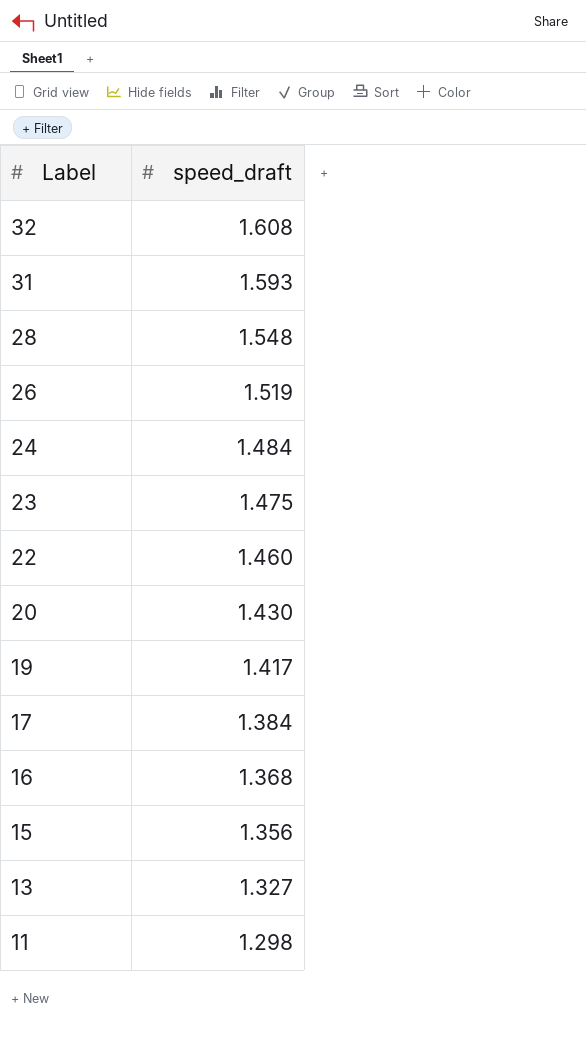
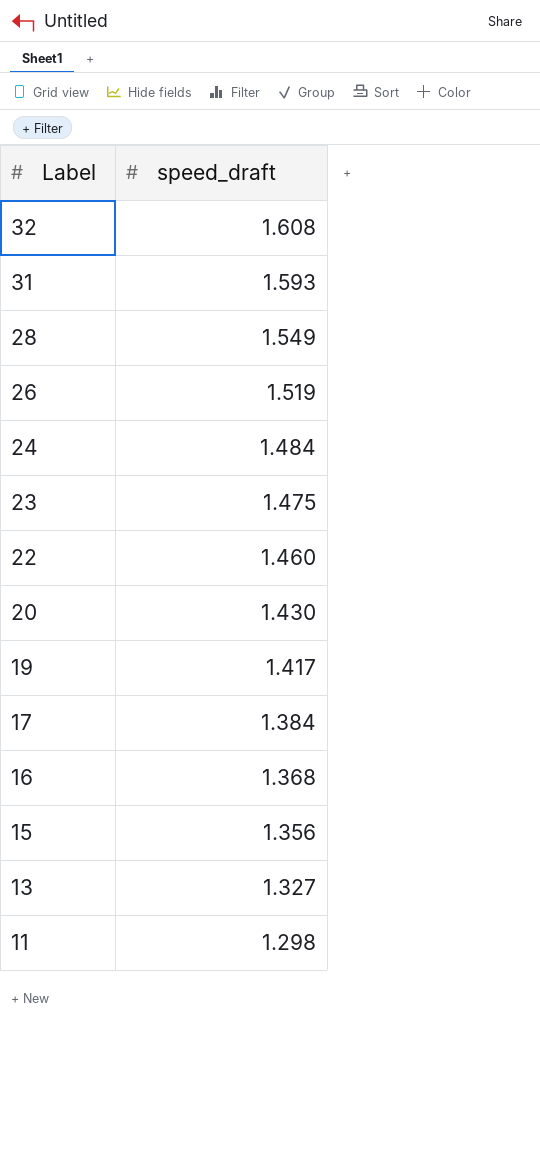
28 | speed_draft: 1.548 -> 1.549

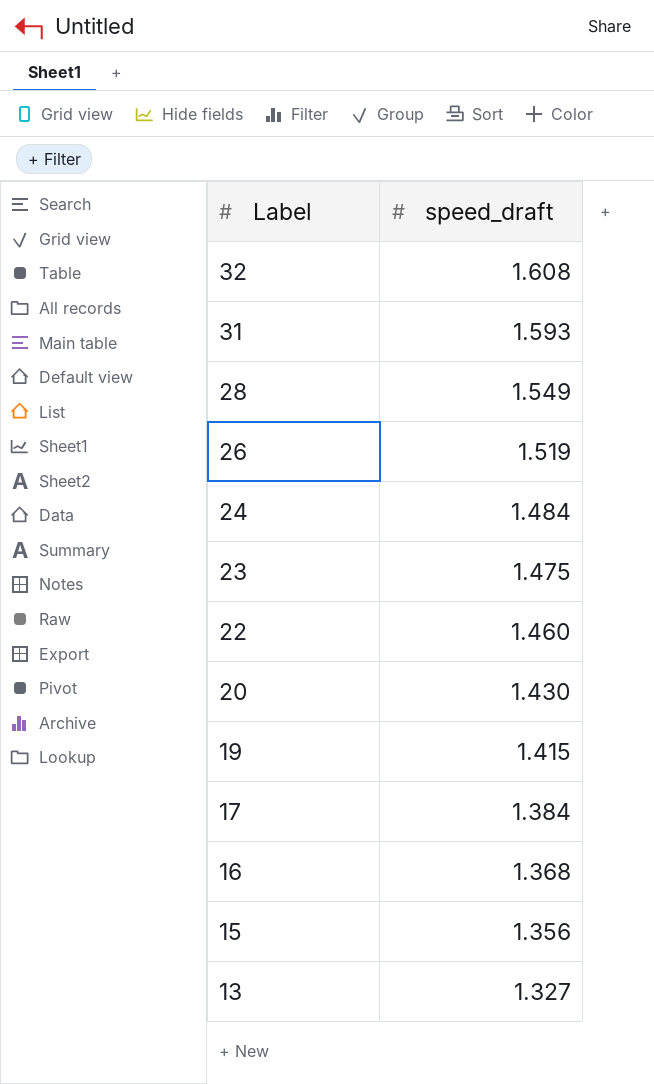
row 11: 1.298 -> none
19 | speed_draft: 1.417 -> 1.415

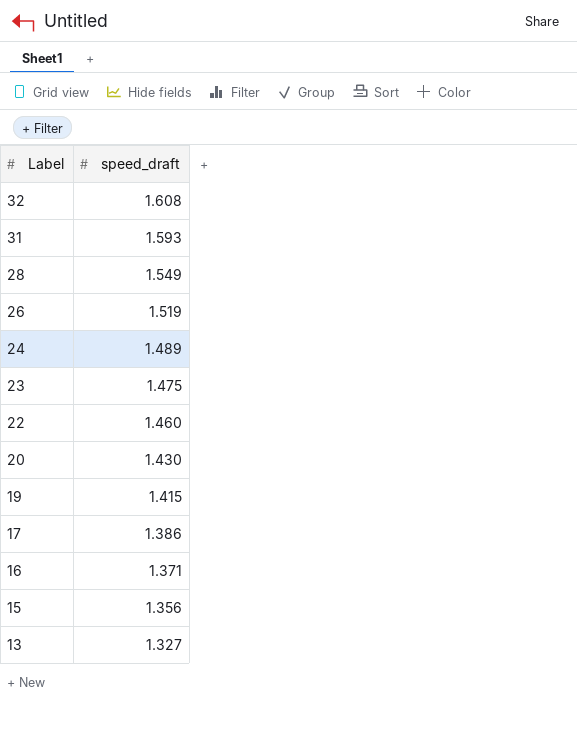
24 | speed_draft: 1.484 -> 1.489
17 | speed_draft: 1.384 -> 1.386
16 | speed_draft: 1.368 -> 1.371

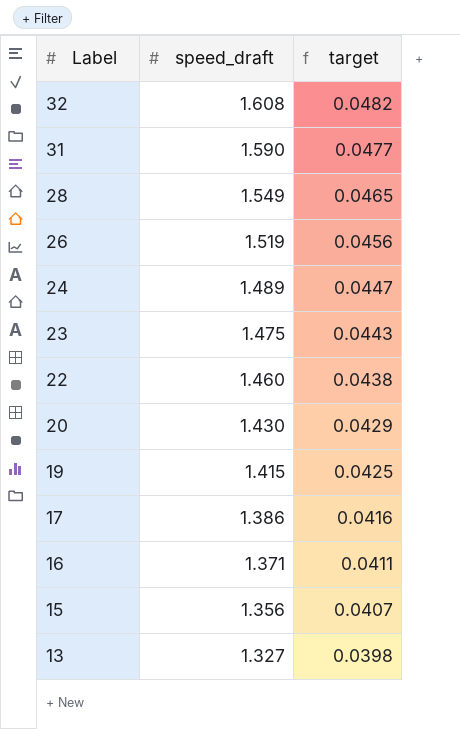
column target | formula: none -> [speed_draft] * 0.03
31 | speed_draft: 1.593 -> 1.590

